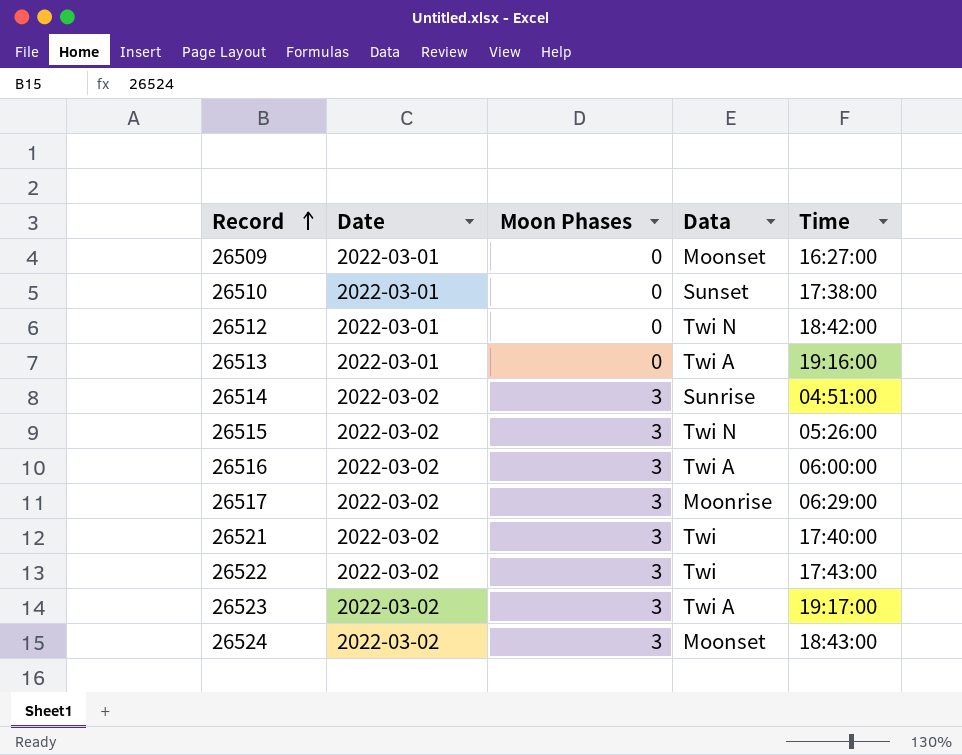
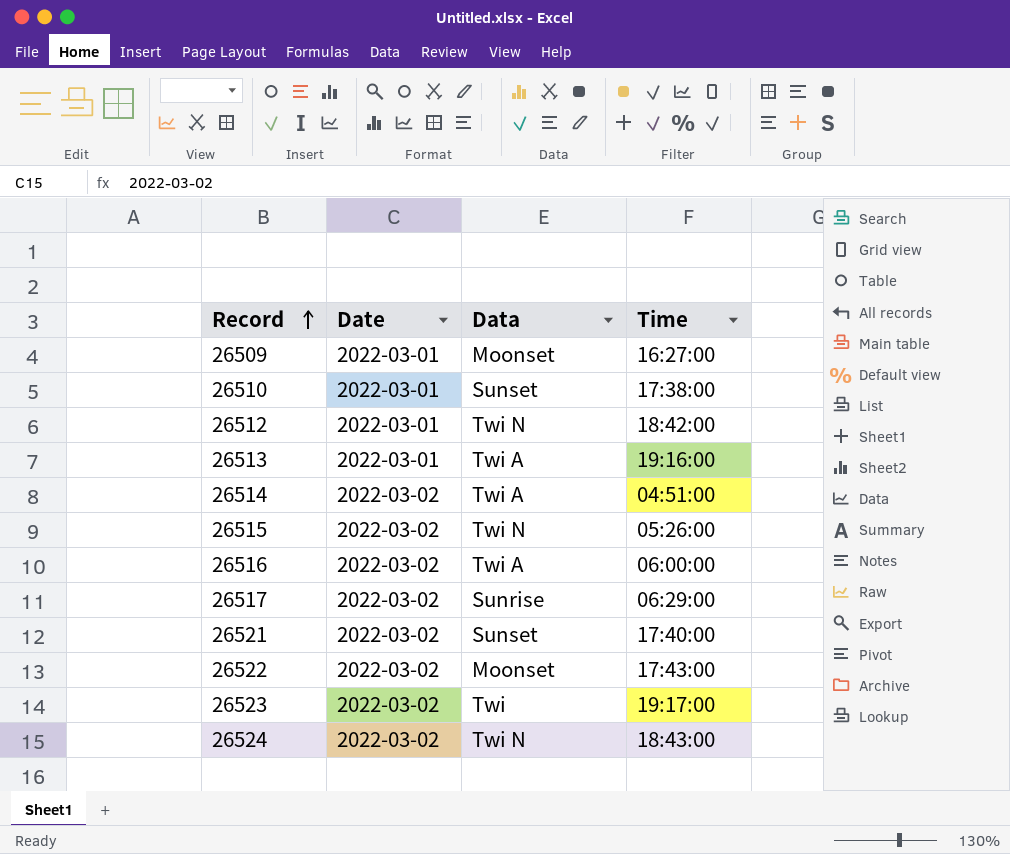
column Moon Phases | position: 3 -> none
26514 | Data: Sunrise -> Twi A
26517 | Data: Moonrise -> Sunrise
26521 | Data: Twi -> Sunset
26522 | Data: Twi -> Moonset
26523 | Data: Twi A -> Twi
26524 | Data: Moonset -> Twi N

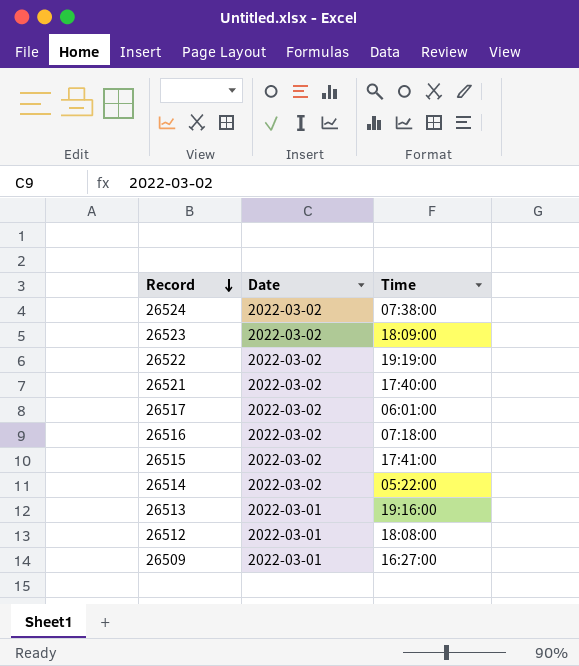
row order: Record ascending -> Record descending
column Data | position: 3 -> none
row 26510: 2022-03-01 | Sunset | 17:38:00 -> none
26524 | Time: 18:43:00 -> 07:38:00
26523 | Time: 19:17:00 -> 18:09:00
26522 | Time: 17:43:00 -> 19:19:00
26517 | Time: 06:29:00 -> 06:01:00
26516 | Time: 06:00:00 -> 07:18:00
26515 | Time: 05:26:00 -> 17:41:00
26514 | Time: 04:51:00 -> 05:22:00
26512 | Time: 18:42:00 -> 18:08:00

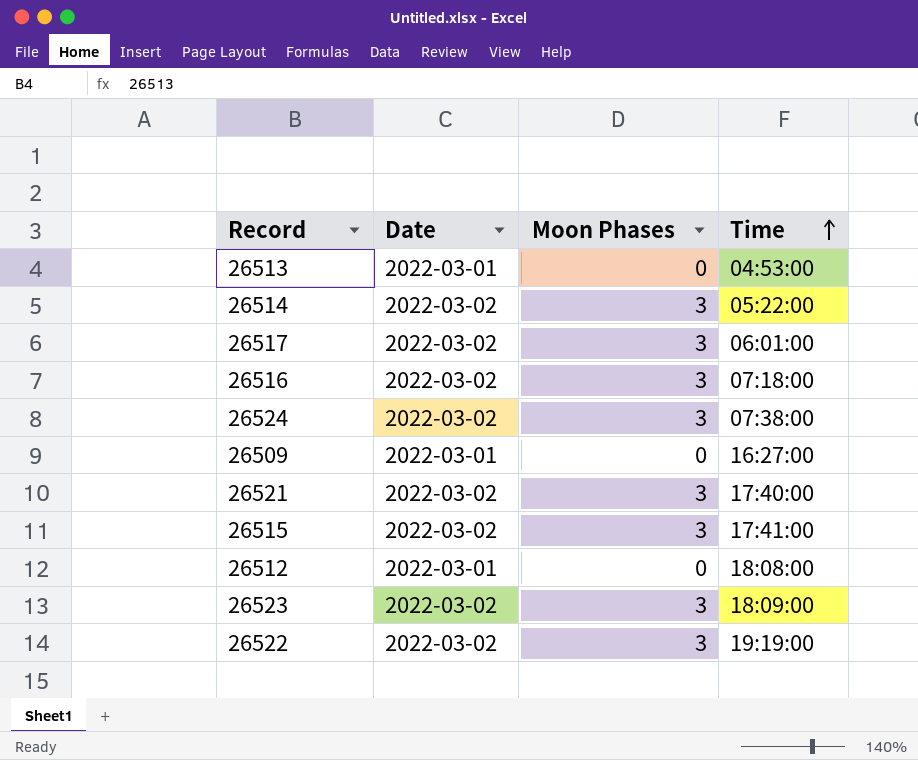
row order: Record descending -> Time ascending
column Moon Phases | position: none -> 3
26513 | Time: 19:16:00 -> 04:53:00

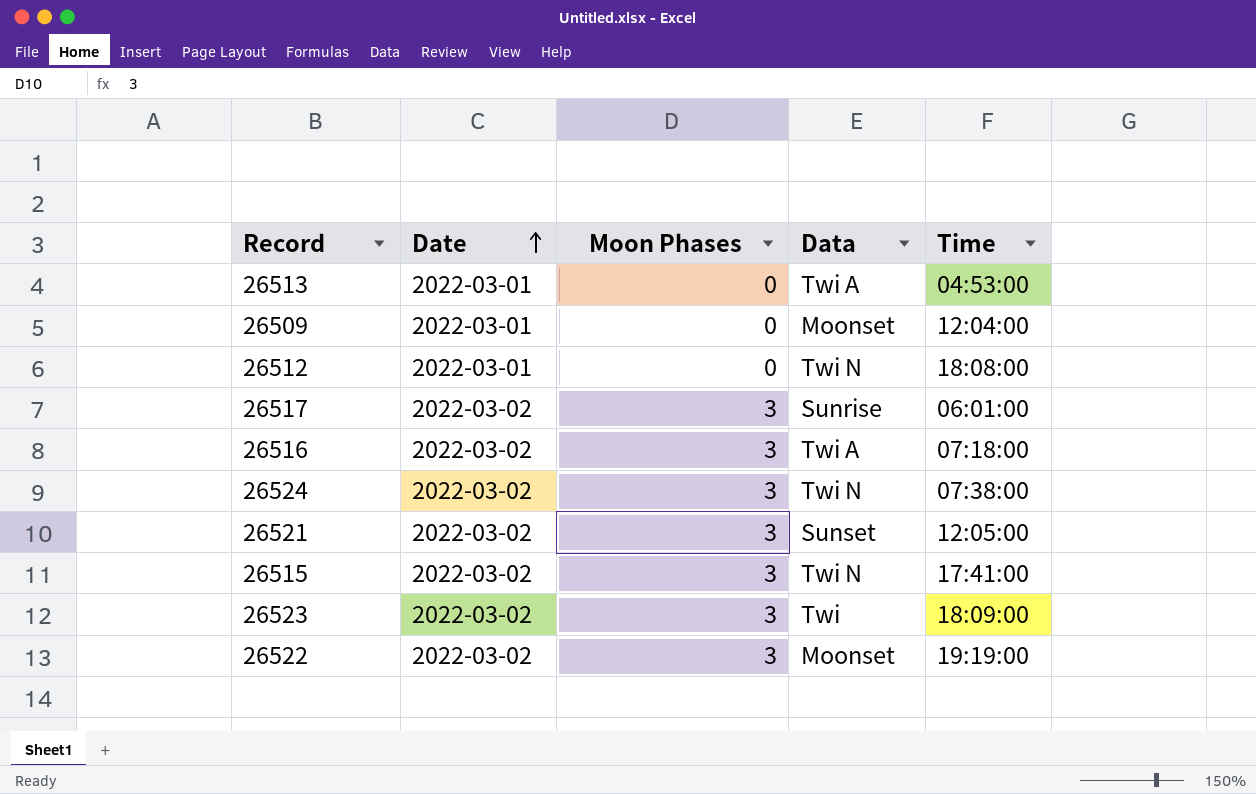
row order: Time ascending -> Date ascending
column Data | position: none -> 4
row 26514: 2022-03-02 | 3 | 05:22:00 -> none
26509 | Time: 16:27:00 -> 12:04:00
26521 | Time: 17:40:00 -> 12:05:00

